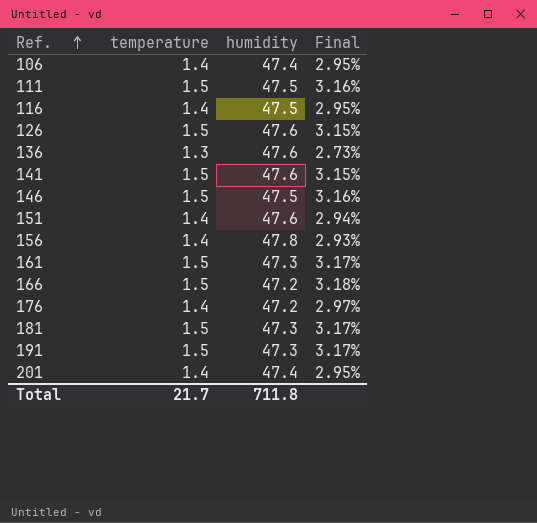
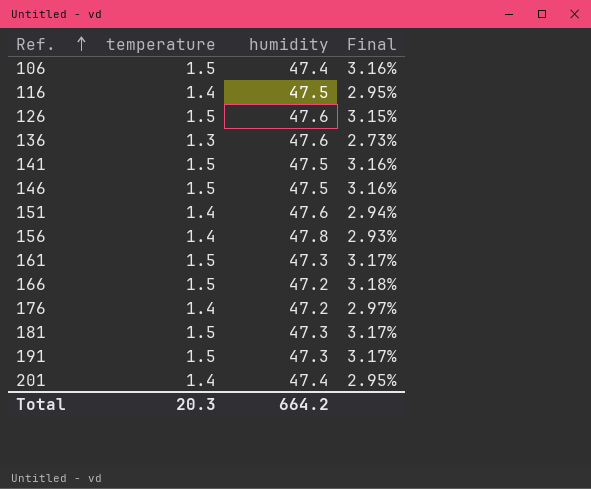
row 111: 1.5 | 47.5 | 3.16% -> none
106 | temperature: 1.4 -> 1.5
106 | Final: 2.95% -> 3.16%
141 | humidity: 47.6 -> 47.5
141 | Final: 3.15% -> 3.16%
Total | temperature: 21.7 -> 20.3
Total | humidity: 711.8 -> 664.2

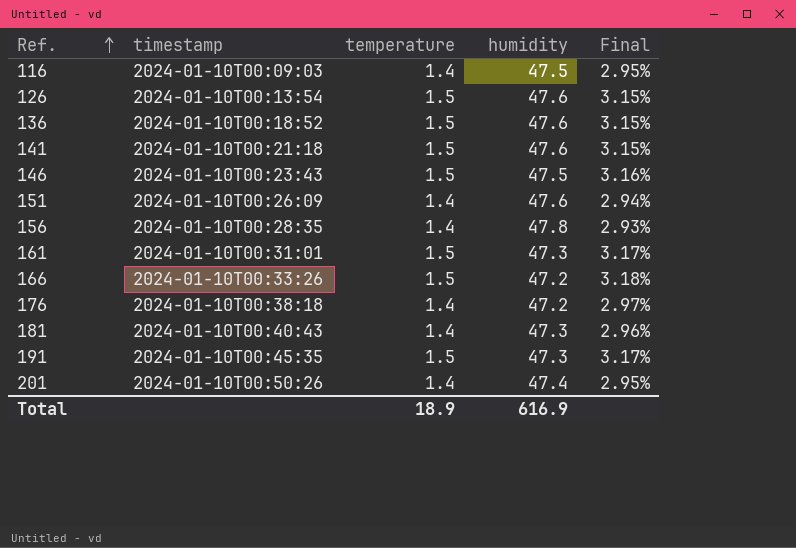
column timestamp | position: none -> 2
row 106: 1.5 | 47.4 | 3.16% -> none
136 | temperature: 1.3 -> 1.5
136 | Final: 2.73% -> 3.15%
141 | humidity: 47.5 -> 47.6
141 | Final: 3.16% -> 3.15%
181 | temperature: 1.5 -> 1.4
181 | Final: 3.17% -> 2.96%
Total | temperature: 20.3 -> 18.9
Total | humidity: 664.2 -> 616.9

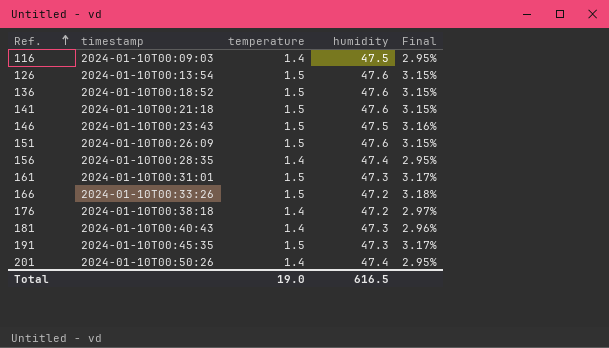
151 | temperature: 1.4 -> 1.5
151 | Final: 2.94% -> 3.15%
156 | humidity: 47.8 -> 47.4
156 | Final: 2.93% -> 2.95%
Total | temperature: 18.9 -> 19.0
Total | humidity: 616.9 -> 616.5

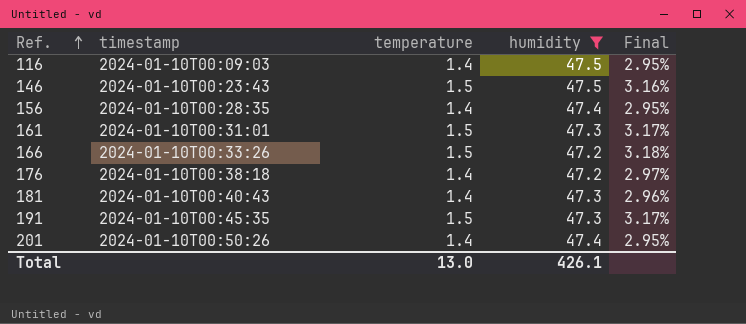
filter: none -> humidity != 47.6
Total | temperature: 19.0 -> 13.0
Total | humidity: 616.5 -> 426.1

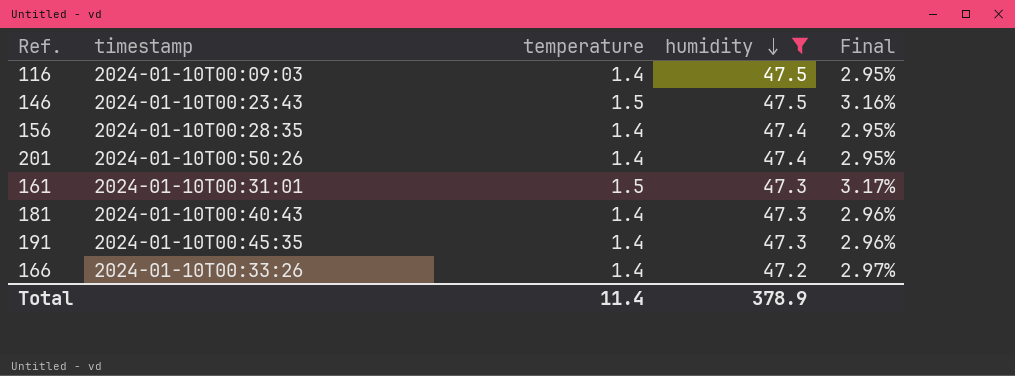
row order: Ref. ascending -> humidity descending
row 176: 2024-01-10T00:38:18 | 1.4 | 47.2 | 2.97% -> none
191 | temperature: 1.5 -> 1.4
191 | Final: 3.17% -> 2.96%
166 | temperature: 1.5 -> 1.4
166 | Final: 3.18% -> 2.97%
Total | temperature: 13.0 -> 11.4
Total | humidity: 426.1 -> 378.9

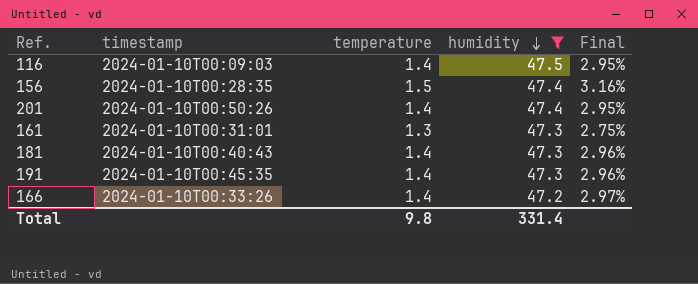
row 146: 2024-01-10T00:23:43 | 1.5 | 47.5 | 3.16% -> none
156 | temperature: 1.4 -> 1.5
156 | Final: 2.95% -> 3.16%
161 | temperature: 1.5 -> 1.3
161 | Final: 3.17% -> 2.75%
Total | temperature: 11.4 -> 9.8
Total | humidity: 378.9 -> 331.4

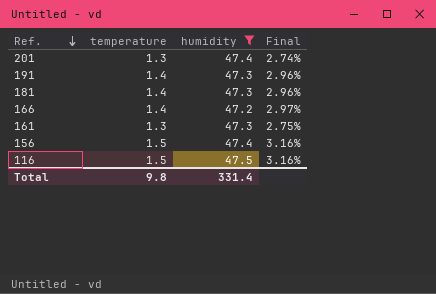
row order: humidity descending -> Ref. descending
column timestamp | position: 2 -> none
201 | temperature: 1.4 -> 1.3
201 | Final: 2.95% -> 2.74%
116 | temperature: 1.4 -> 1.5
116 | Final: 2.95% -> 3.16%

